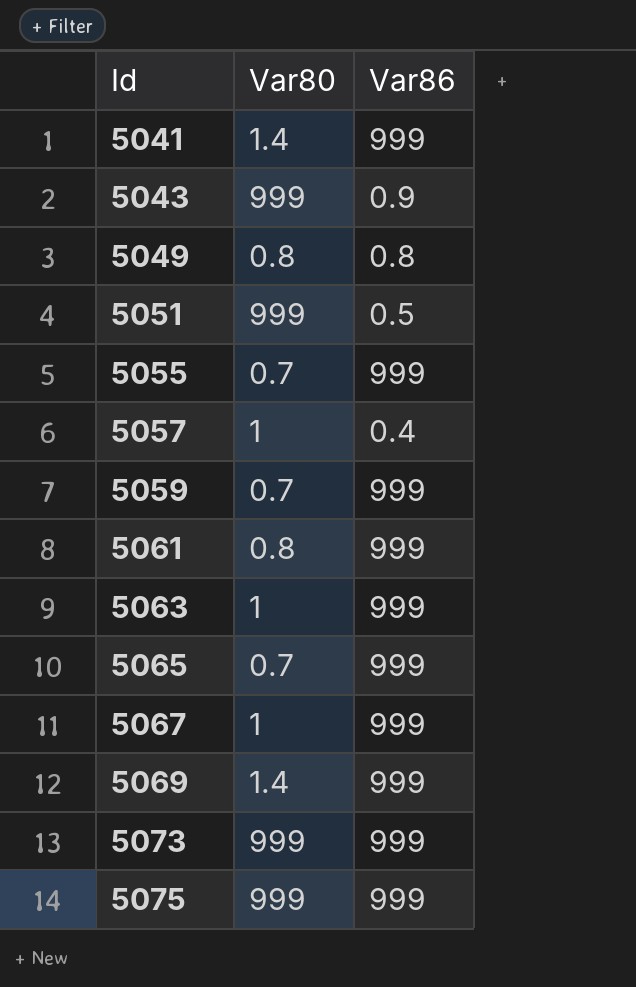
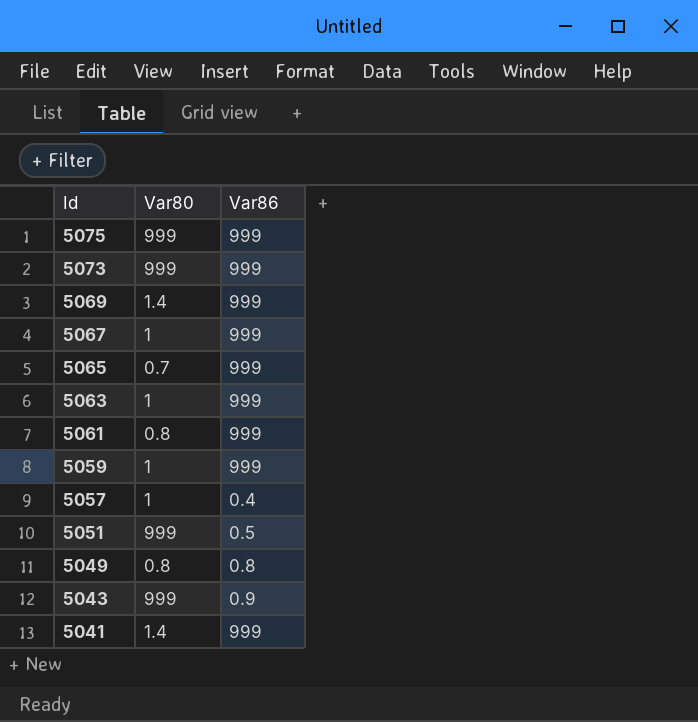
row order: Id ascending -> Id descending
row 5055: 0.7 | 999 -> none
5059 | Var80: 0.7 -> 1

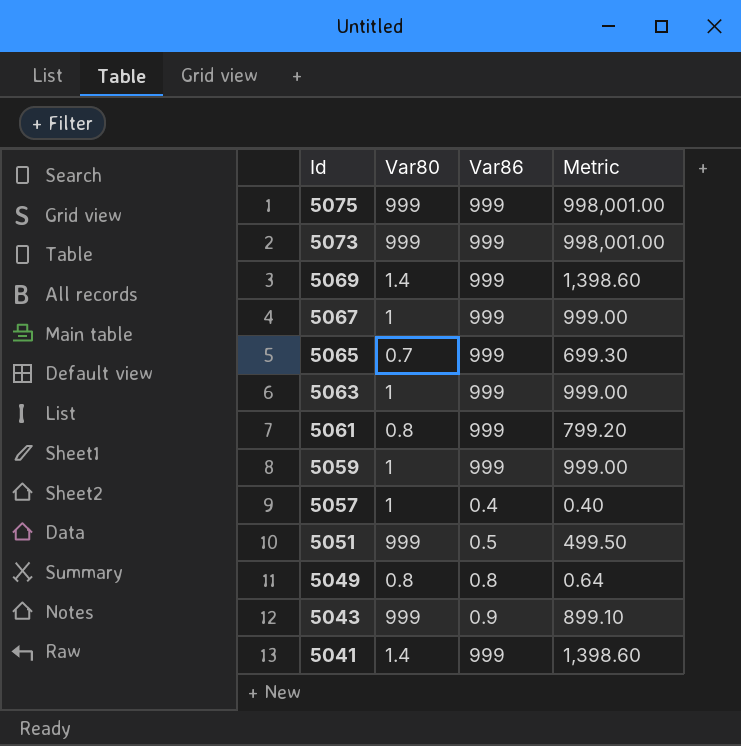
column Metric | formula: none -> [Var80] * [Var86]

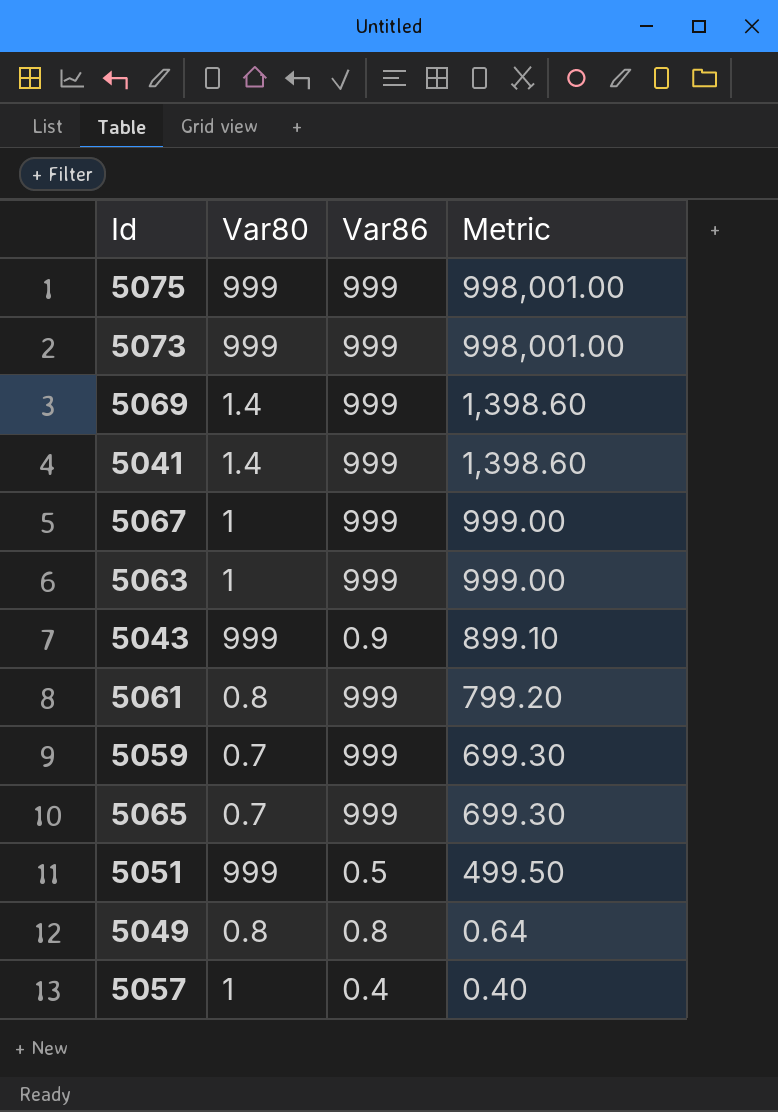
row order: Id descending -> Metric descending
5059 | Var80: 1 -> 0.7
5059 | Metric: 999.00 -> 699.30

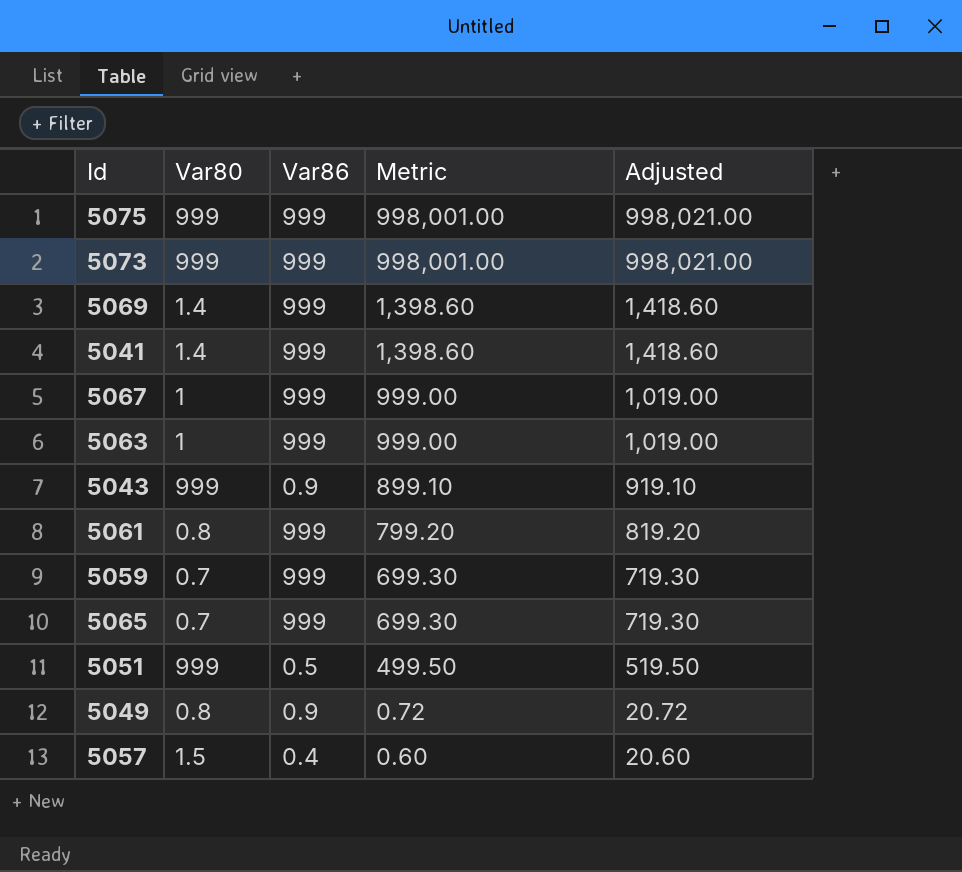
column Adjusted | formula: none -> [Metric] + 20
5049 | Var86: 0.8 -> 0.9
5049 | Metric: 0.64 -> 0.72
5057 | Var80: 1 -> 1.5
5057 | Metric: 0.40 -> 0.60

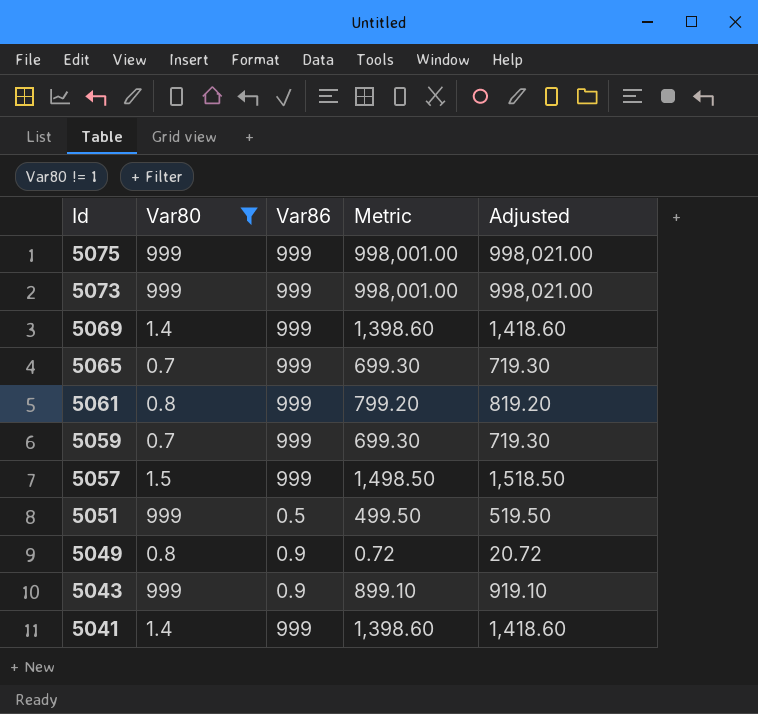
filter: none -> Var80 != 1
row order: Metric descending -> Id descending
5057 | Var86: 0.4 -> 999
5057 | Metric: 0.60 -> 1,498.50
5057 | Adjusted: 20.60 -> 1,518.50

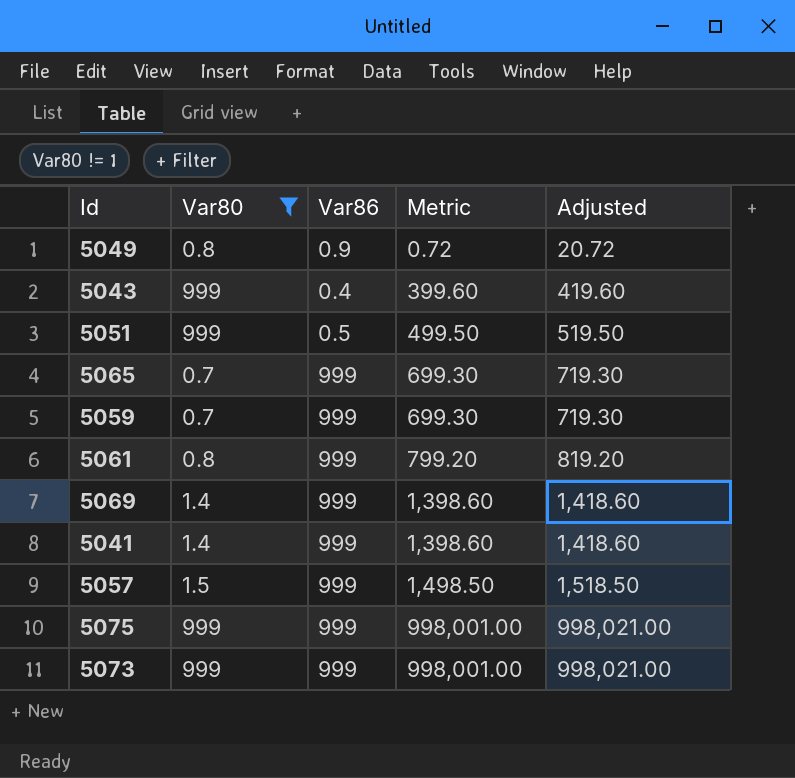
row order: Id descending -> Metric ascending
5043 | Var86: 0.9 -> 0.4
5043 | Metric: 899.10 -> 399.60
5043 | Adjusted: 919.10 -> 419.60

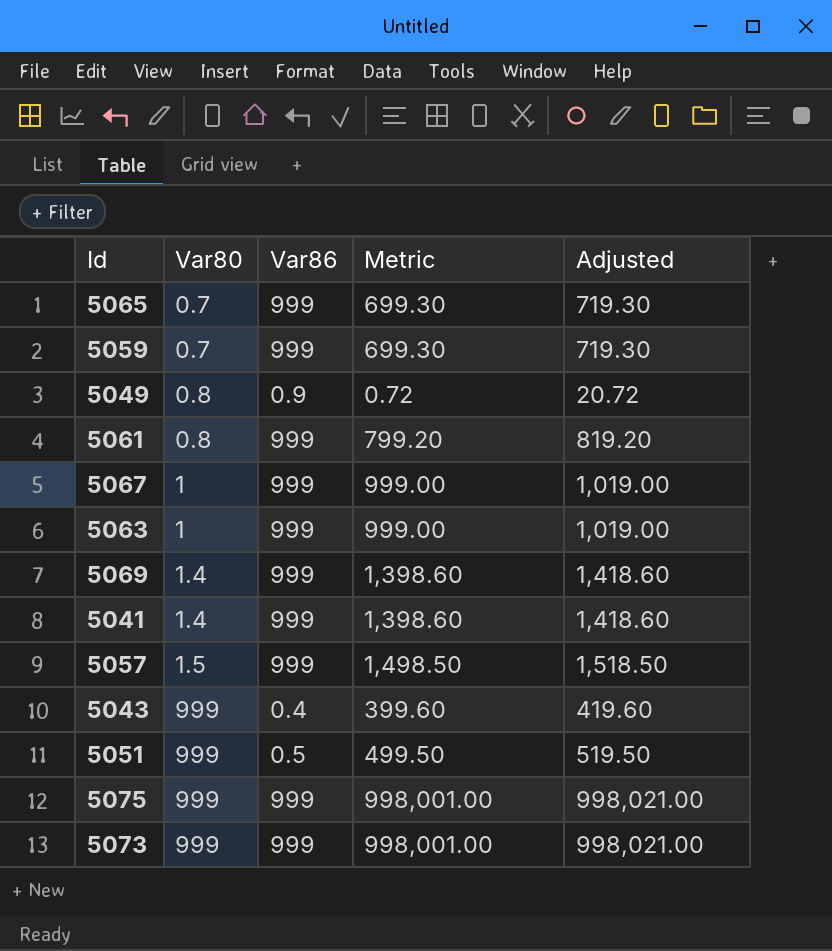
filter: Var80 != 1 -> none
row order: Metric ascending -> Var80 ascending

